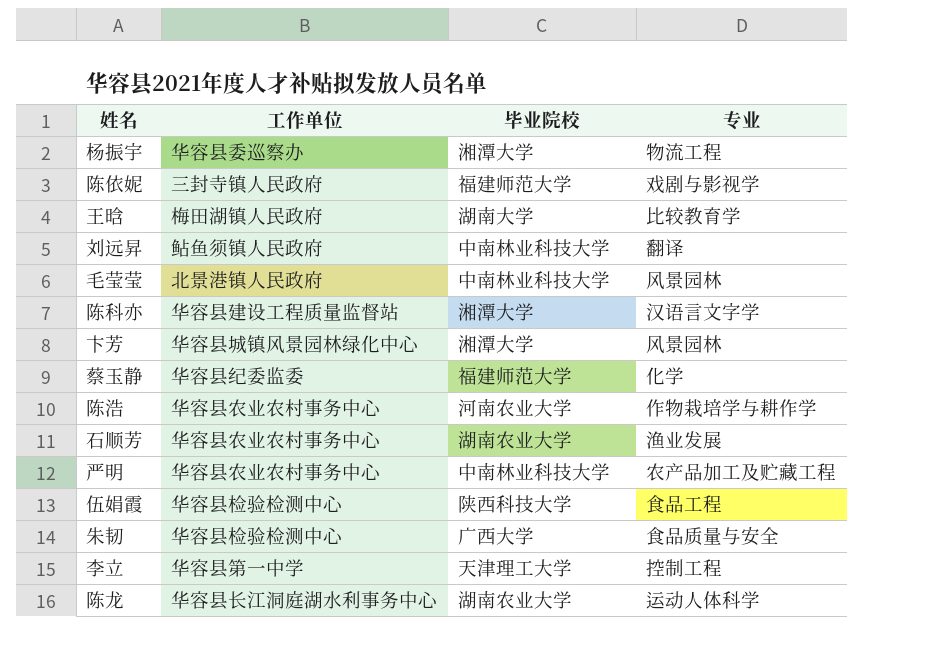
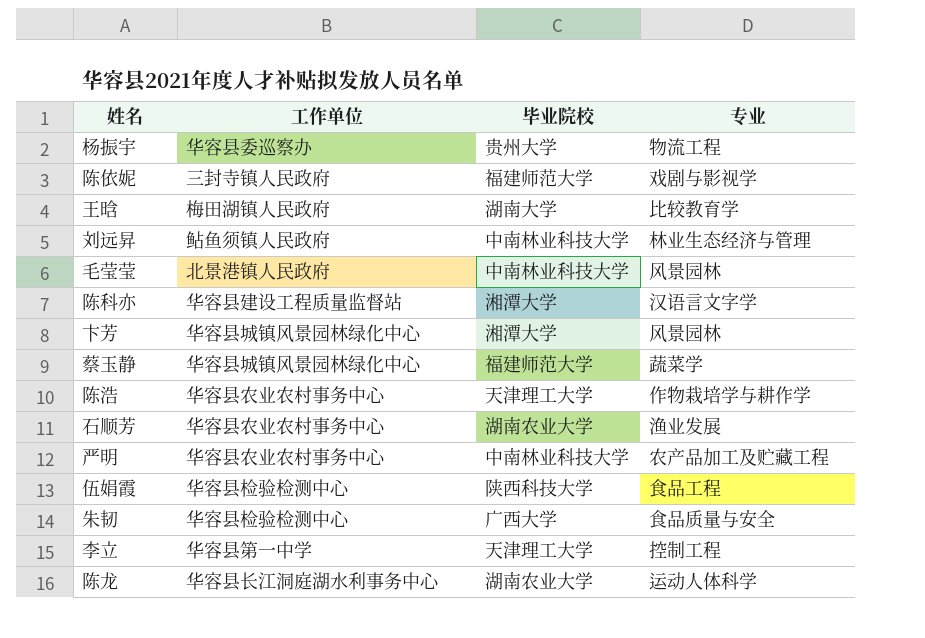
杨振宇 | 毕业院校: 湘潭大学 -> 贵州大学
刘远昇 | 专业: 翻译 -> 林业生态经济与管理
蔡玉静 | 工作单位: 华容县纪委监委 -> 华容县城镇风景园林绿化中心
蔡玉静 | 专业: 化学 -> 蔬菜学
陈浩 | 毕业院校: 河南农业大学 -> 天津理工大学

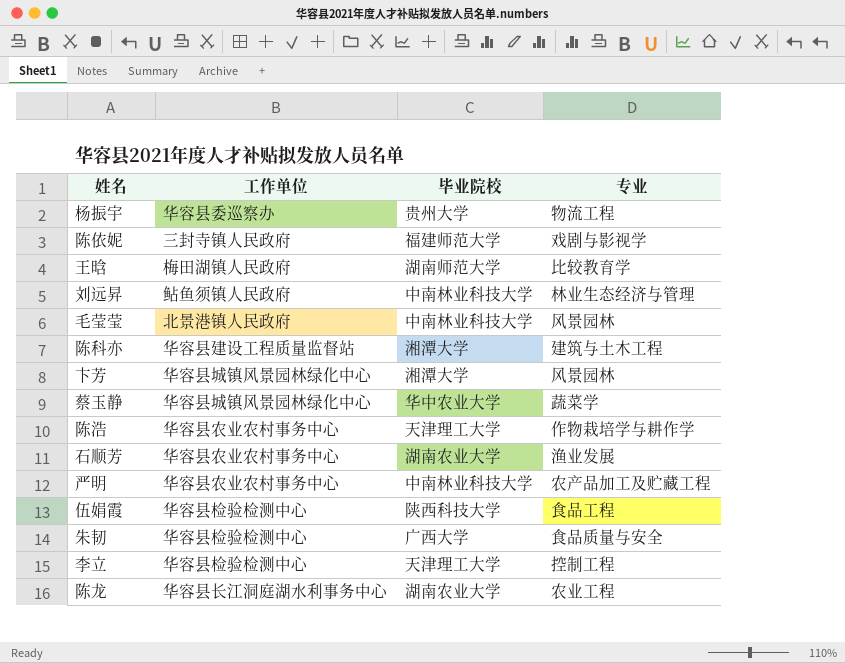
王晗 | 毕业院校: 湖南大学 -> 湖南师范大学
陈科亦 | 专业: 汉语言文字学 -> 建筑与土木工程
蔡玉静 | 毕业院校: 福建师范大学 -> 华中农业大学
李立 | 工作单位: 华容县第一中学 -> 华容县检验检测中心
陈龙 | 专业: 运动人体科学 -> 农业工程

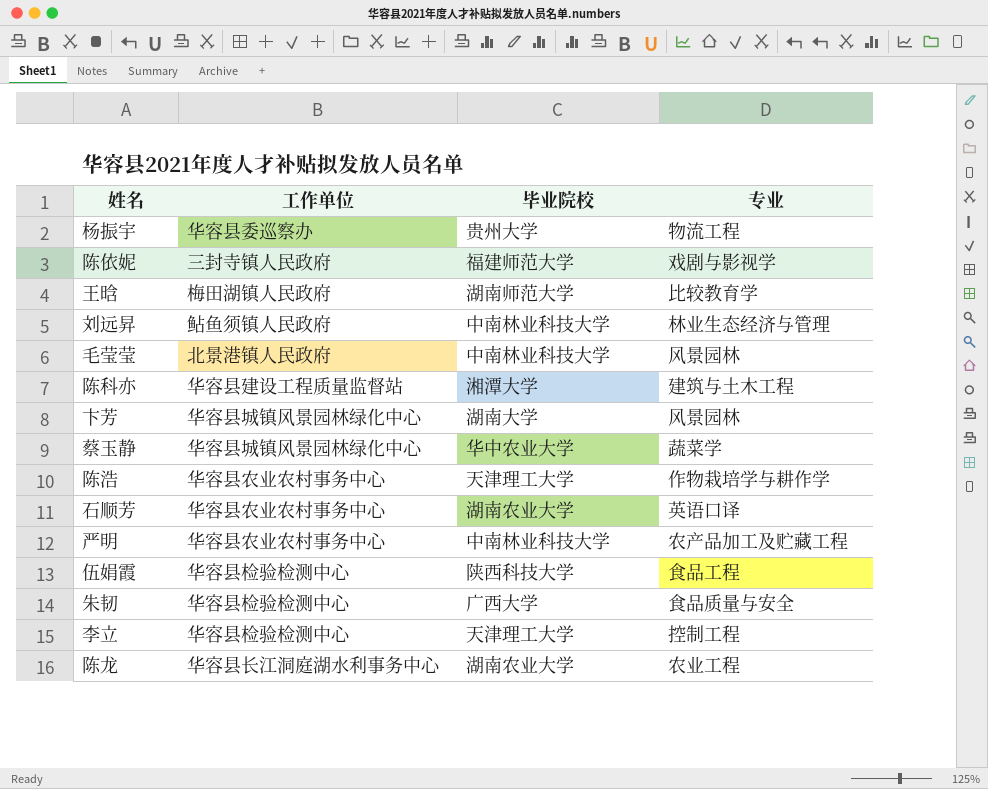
卞芳 | 毕业院校: 湘潭大学 -> 湖南大学
石顺芳 | 专业: 渔业发展 -> 英语口译

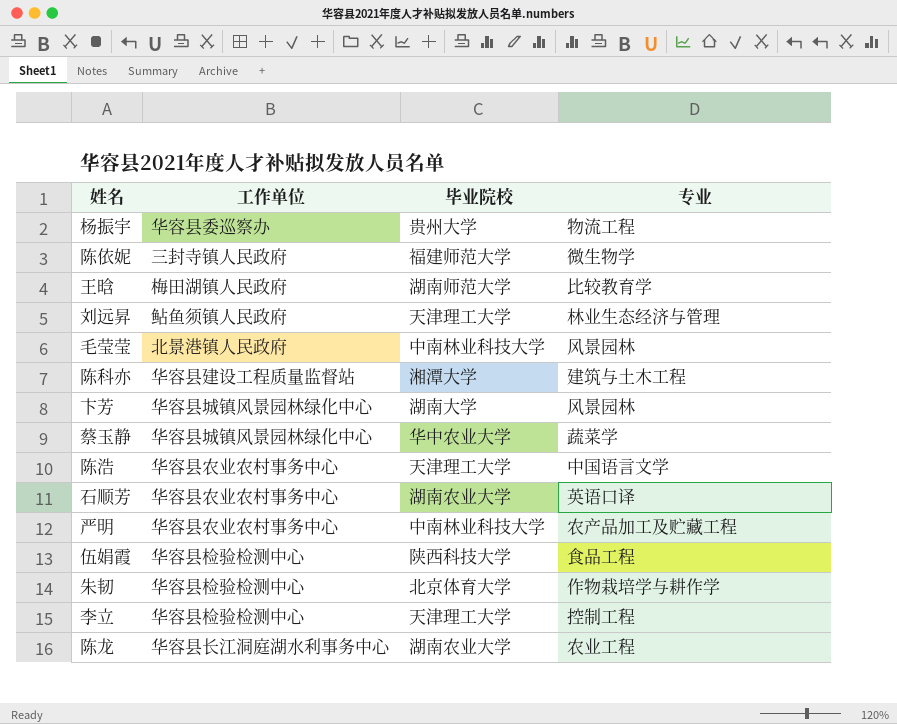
陈依妮 | 专业: 戏剧与影视学 -> 微生物学
刘远昇 | 毕业院校: 中南林业科技大学 -> 天津理工大学
陈浩 | 专业: 作物栽培学与耕作学 -> 中国语言文学
朱韧 | 毕业院校: 广西大学 -> 北京体育大学
朱韧 | 专业: 食品质量与安全 -> 作物栽培学与耕作学

